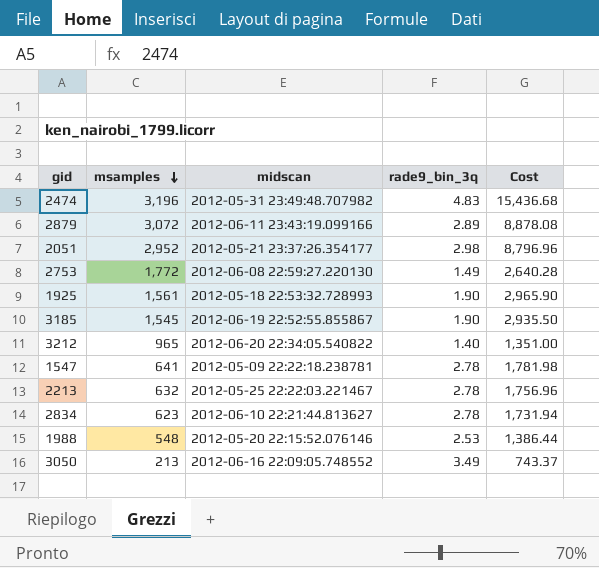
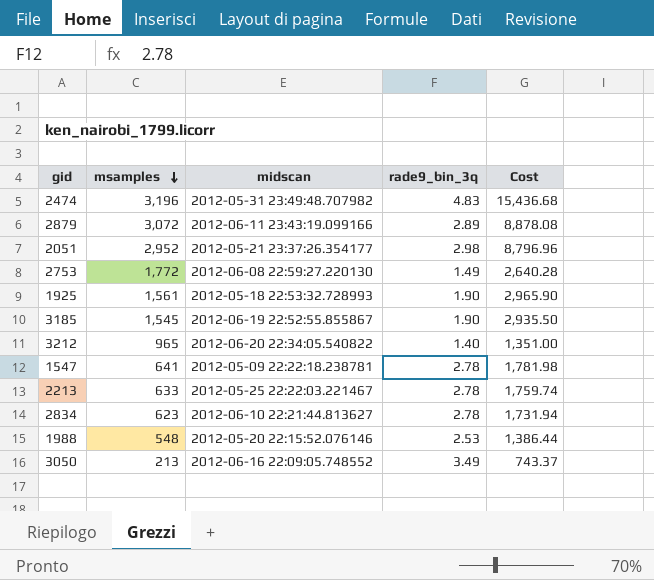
2213 | msamples: 632 -> 633
2213 | Cost: 1,756.96 -> 1,759.74

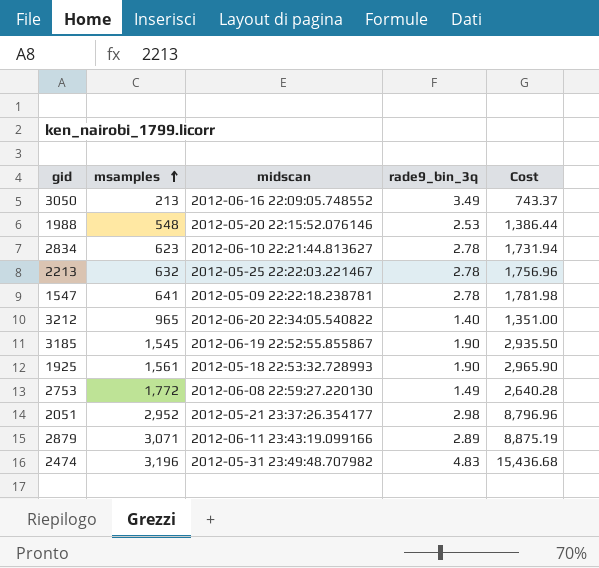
row order: msamples descending -> msamples ascending
2213 | msamples: 633 -> 632
2213 | Cost: 1,759.74 -> 1,756.96
2879 | msamples: 3,072 -> 3,071
2879 | Cost: 8,878.08 -> 8,875.19

